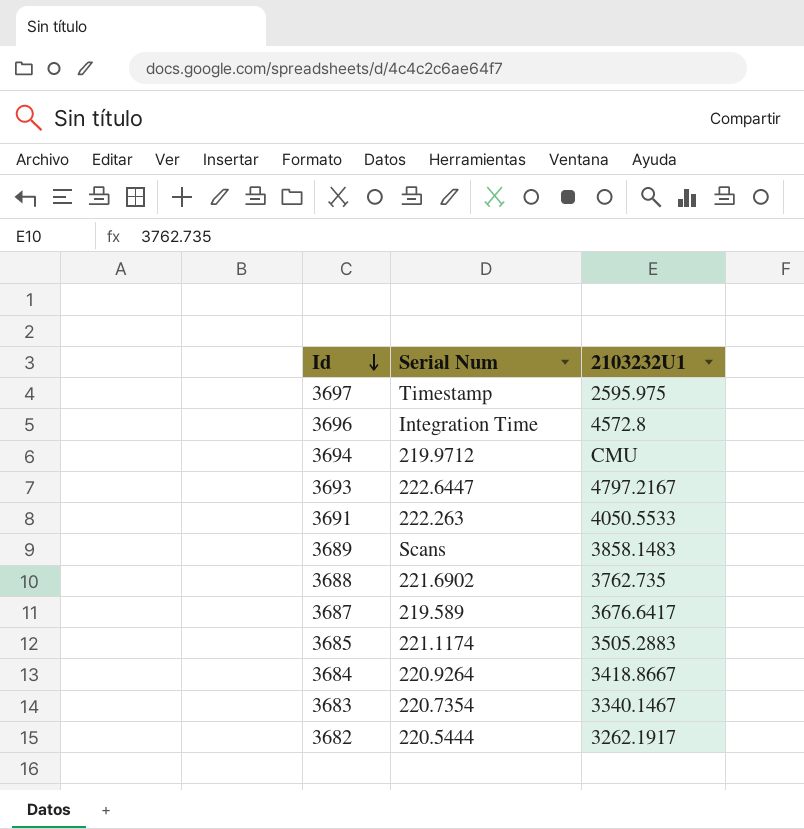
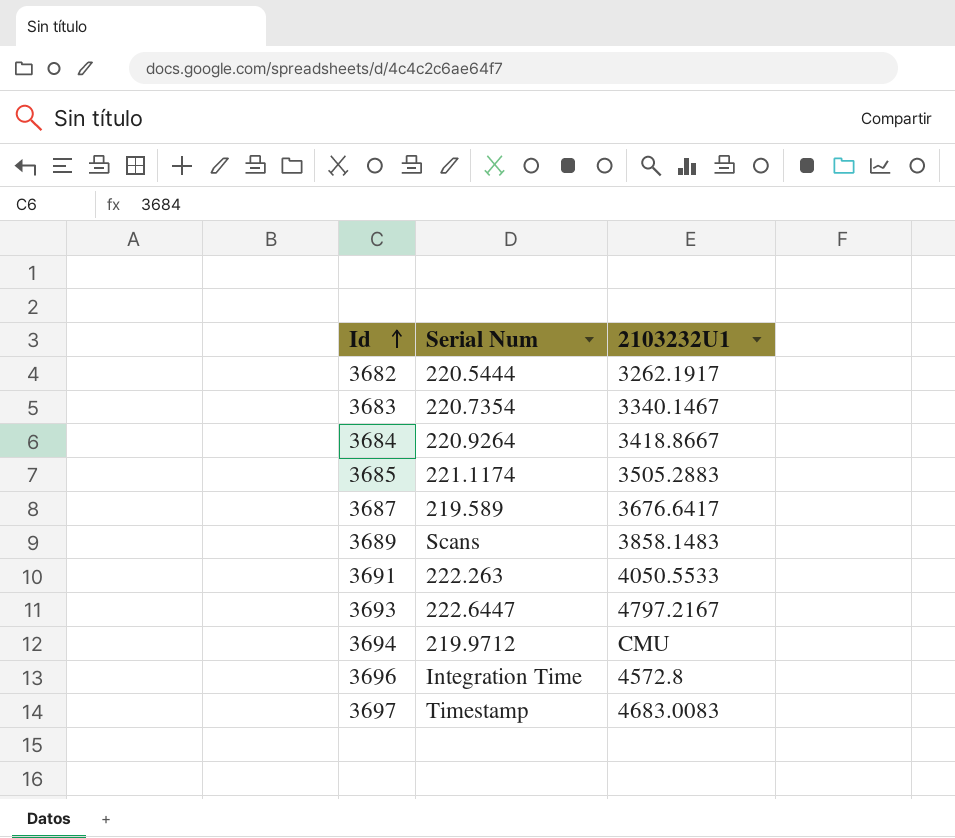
row order: Id descending -> Id ascending
row 3688: 221.6902 | 3762.735 -> none
3697 | 2103232U1: 2595.975 -> 4683.0083

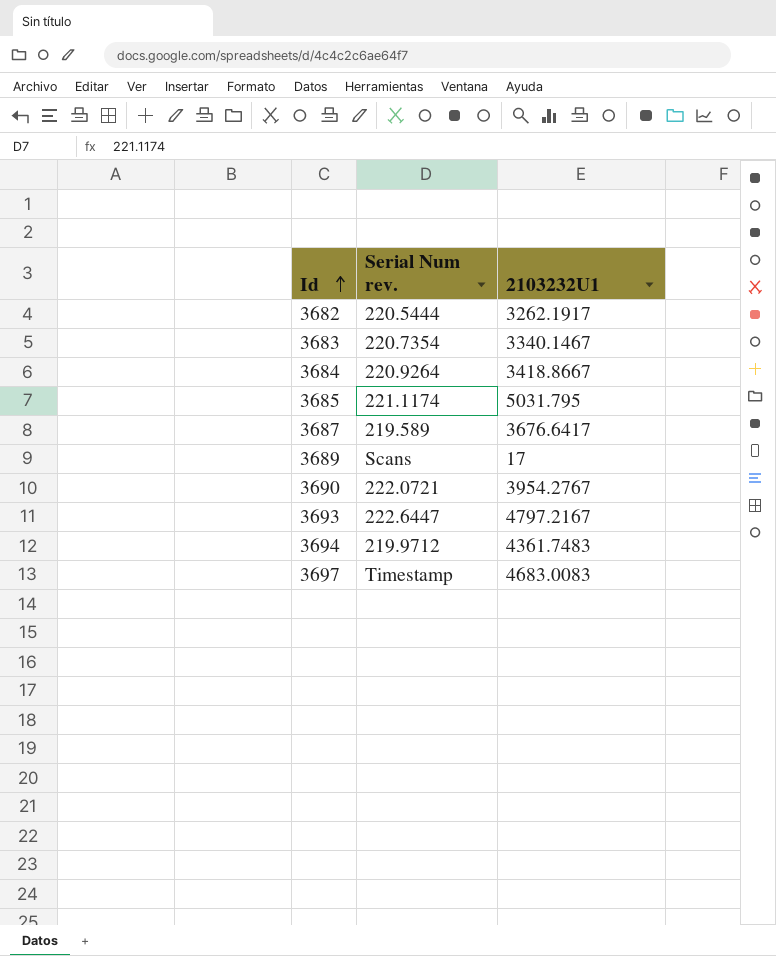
column name: Serial Num -> Serial Num rev.
row 3691: 222.263 | 4050.5533 -> none
row 3696: Integration Time | 4572.8 -> none
3685 | 2103232U1: 3505.2883 -> 5031.795
3689 | 2103232U1: 3858.1483 -> 17
row 3690: none -> 222.0721 | 3954.2767
3694 | 2103232U1: CMU -> 4361.7483

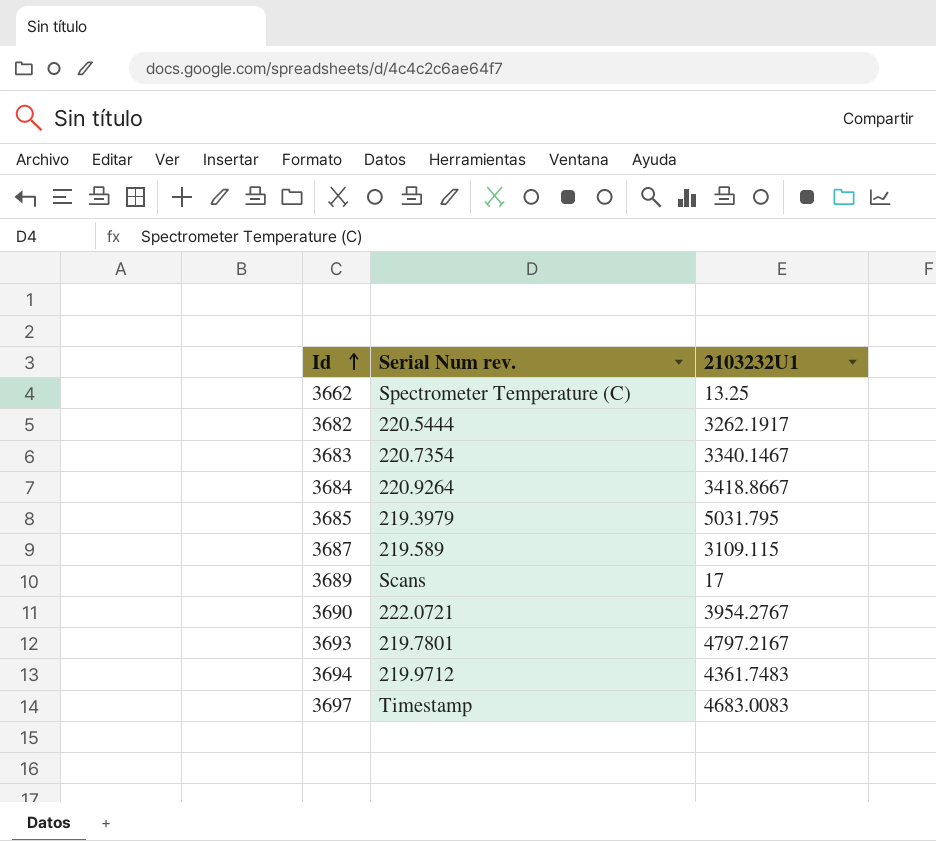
row 3662: none -> Spectrometer Temperature (C) | 13.25
3685 | Serial Num rev.: 221.1174 -> 219.3979
3687 | 2103232U1: 3676.6417 -> 3109.115
3693 | Serial Num rev.: 222.6447 -> 219.7801

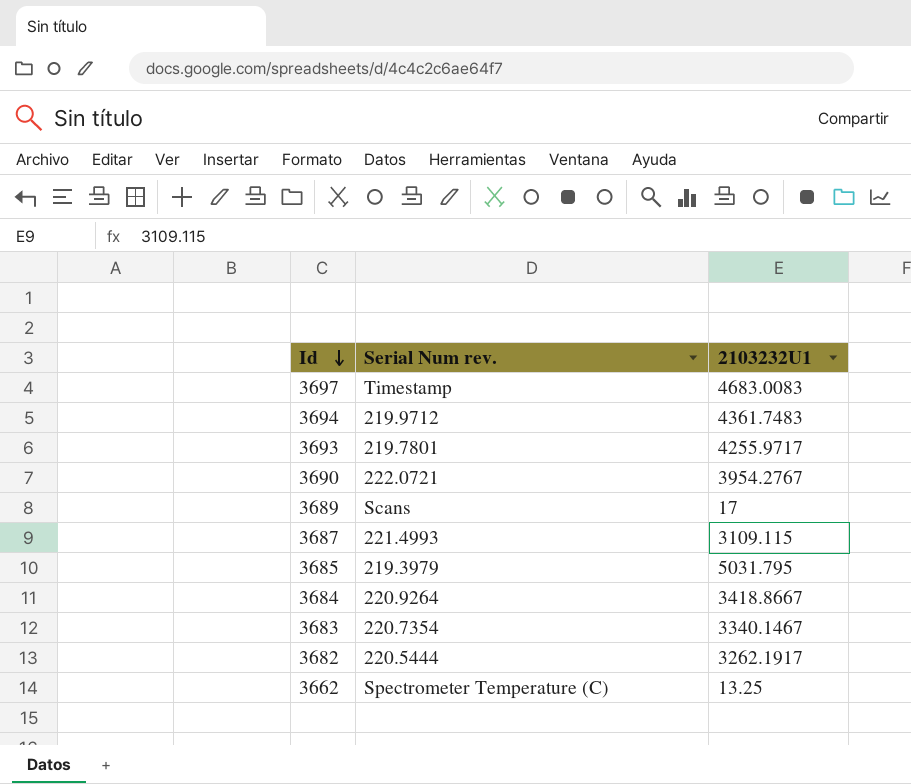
row order: Id ascending -> Id descending
3693 | 2103232U1: 4797.2167 -> 4255.9717
3687 | Serial Num rev.: 219.589 -> 221.4993

